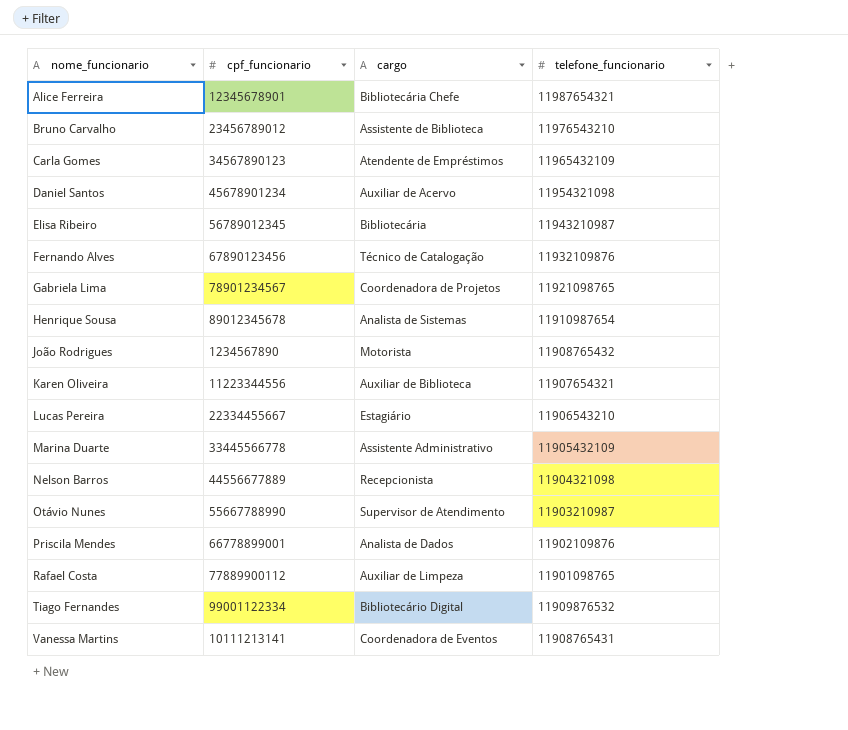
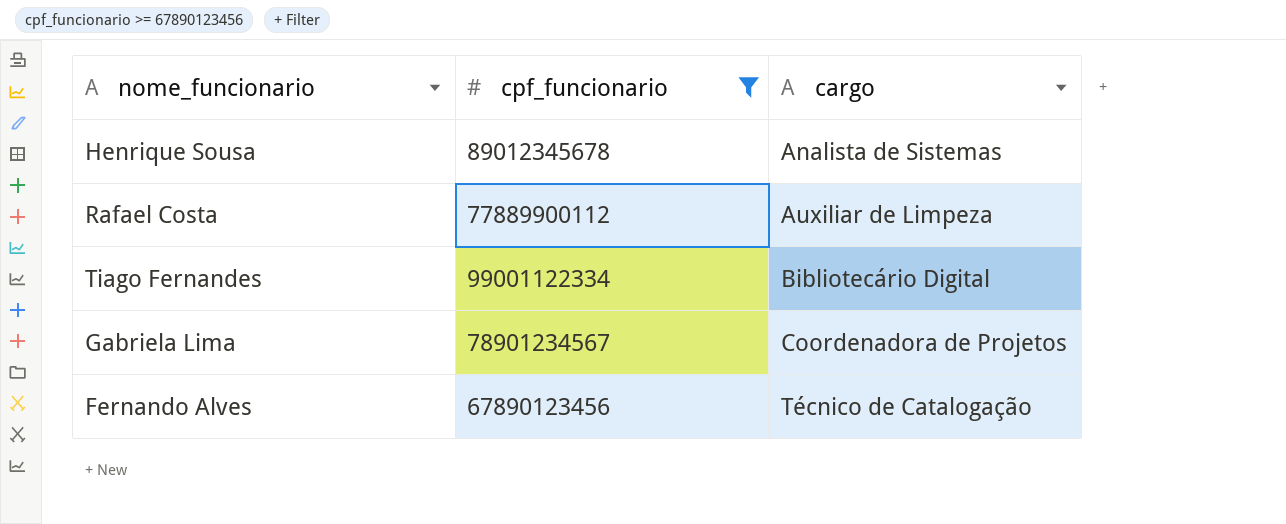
filter: none -> cpf_funcionario >= 67890123456
row order: nome_funcionario ascending -> cargo ascending
column telefone_funcionario | position: 4 -> none

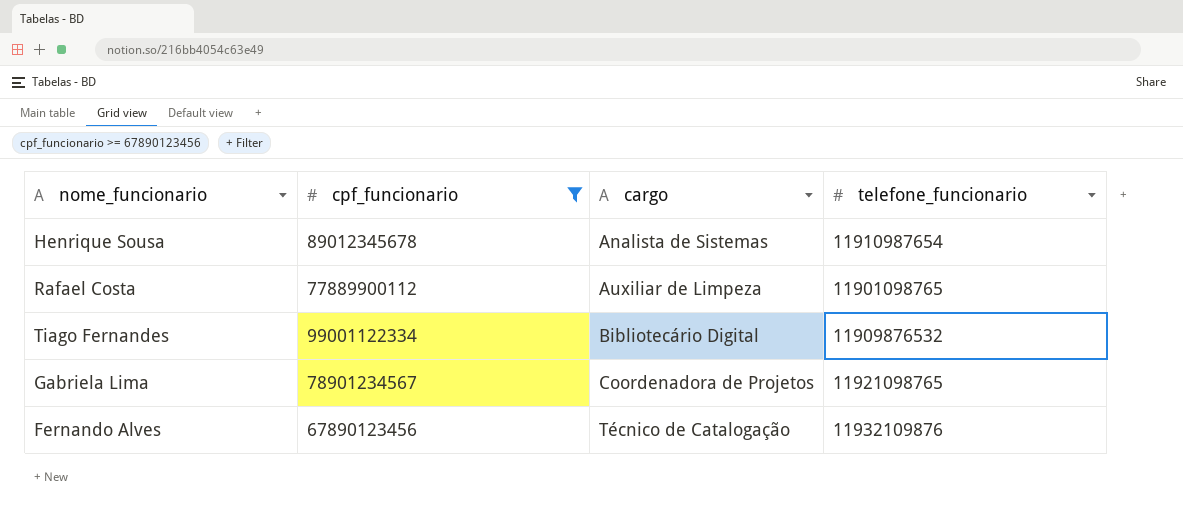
column telefone_funcionario | position: none -> 4

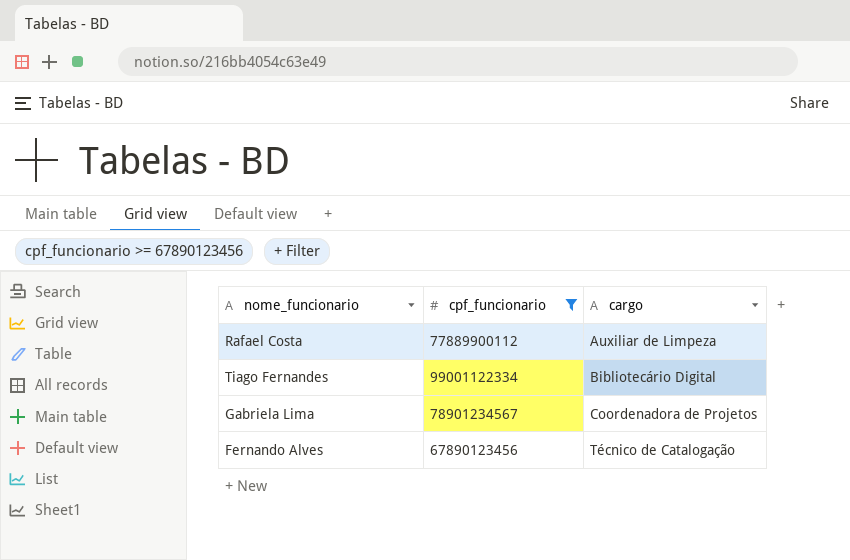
column telefone_funcionario | position: 4 -> none
row Henrique Sousa: 89012345678 | Analista de Sistemas | 11910987654 -> none

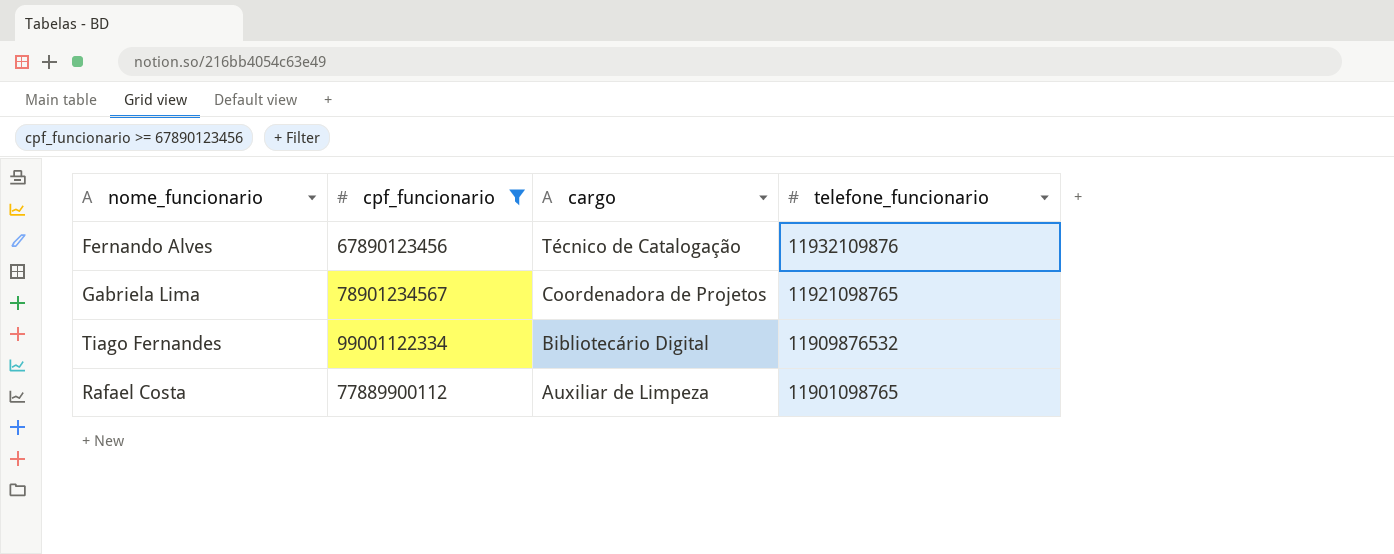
row order: cargo ascending -> cargo descending
column telefone_funcionario | position: none -> 4

